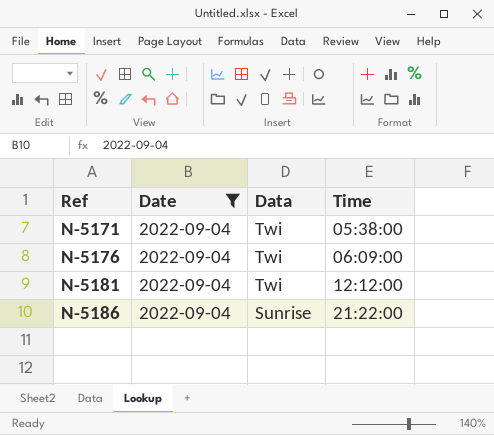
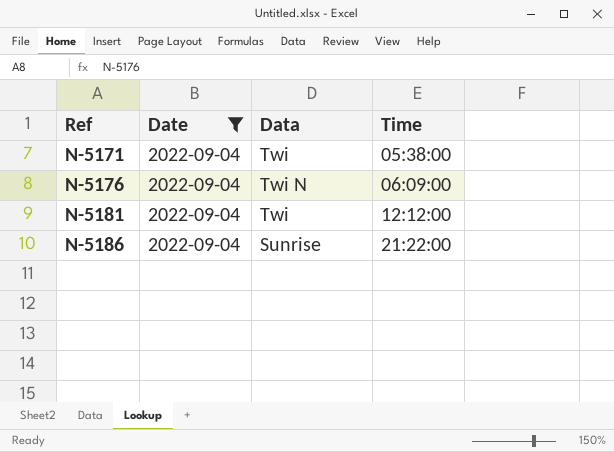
N-5176 | Data: Twi -> Twi N

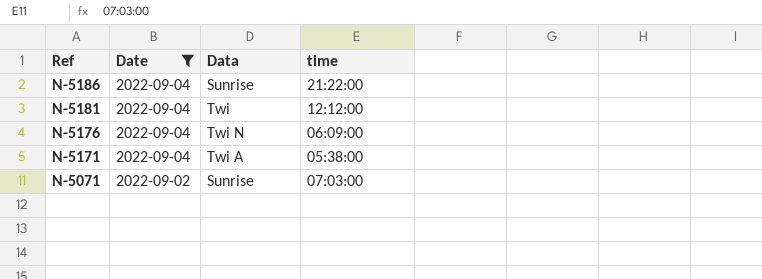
row order: Ref ascending -> Ref descending
column name: Time -> time
N-5171 | Data: Twi -> Twi A
row N-5071: none -> 2022-09-02 | Sunrise | 07:03:00

